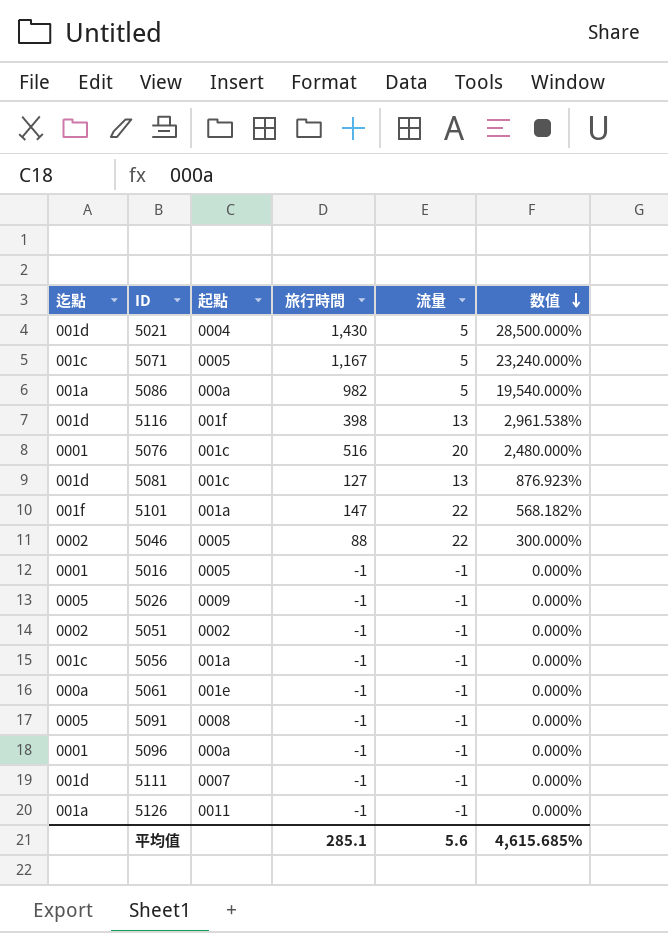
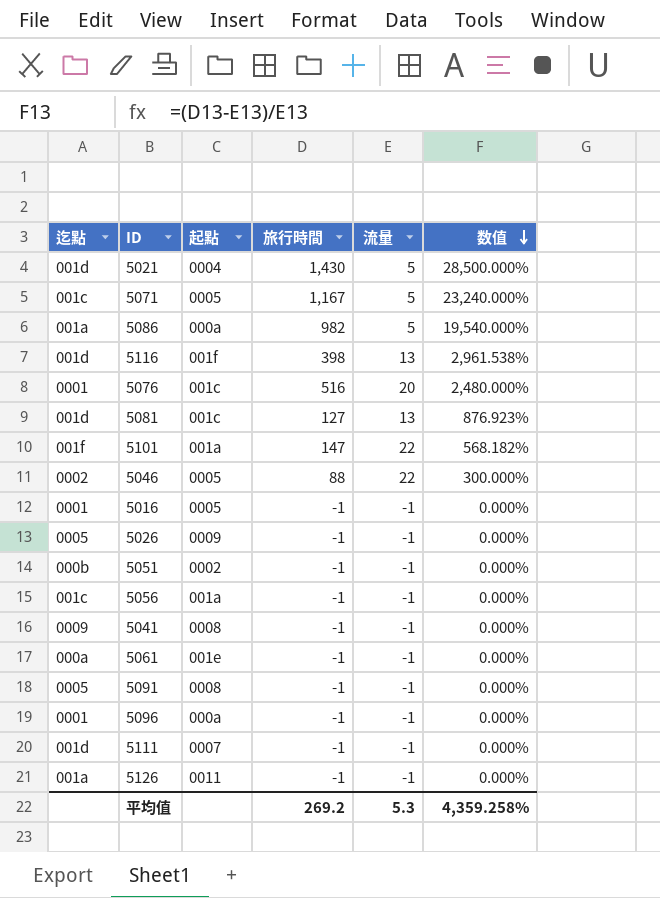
5051 | 迄點: 0002 -> 000b
row 5041: none -> 0009 | 0008 | -1 | -1 | 0.000%
平均值 | 旅行時間: 285.1 -> 269.2
平均值 | 流量: 5.6 -> 5.3
平均值 | 数值: 4,615.685% -> 4,359.258%

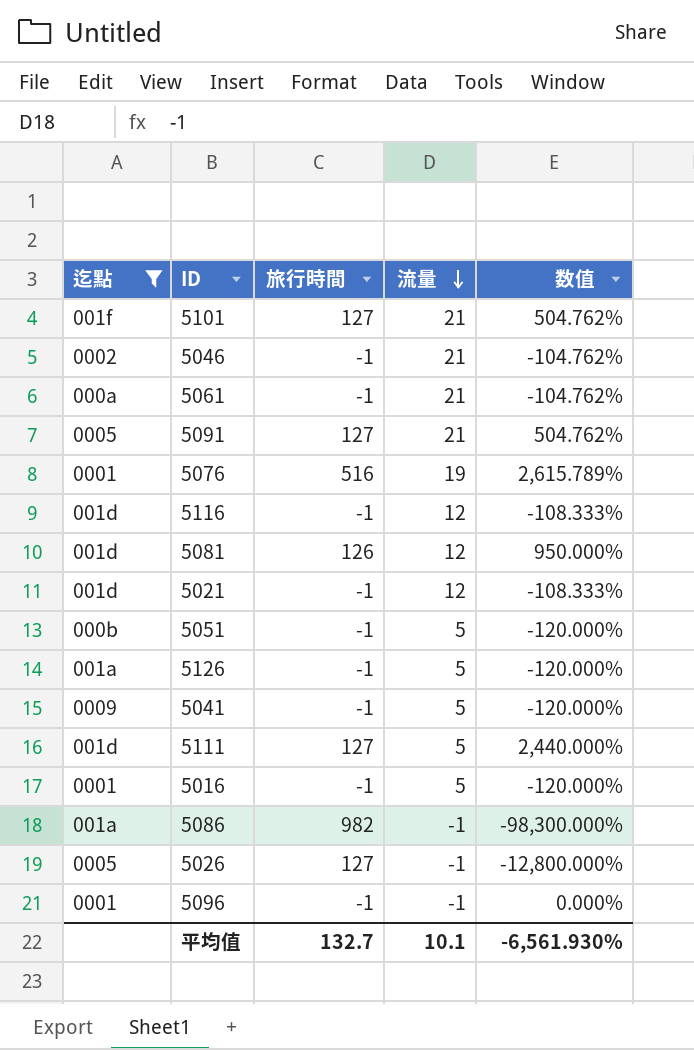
filter: none -> 迄點 != 001c
row order: 数值 descending -> 流量 descending
column 起點 | position: 3 -> none
5101 | 旅行時間: 147 -> 127
5101 | 流量: 22 -> 21
5101 | 数值: 568.182% -> 504.762%
5046 | 旅行時間: 88 -> -1
5046 | 流量: 22 -> 21
5046 | 数值: 300.000% -> -104.762%
5061 | 流量: -1 -> 21
5061 | 数值: 0.000% -> -104.762%
5091 | 旅行時間: -1 -> 127
5091 | 流量: -1 -> 21
5091 | 数值: 0.000% -> 504.762%
5076 | 流量: 20 -> 19
5076 | 数值: 2,480.000% -> 2,615.789%
5116 | 旅行時間: 398 -> -1
5116 | 流量: 13 -> 12
5116 | 数值: 2,961.538% -> -108.333%
5081 | 旅行時間: 127 -> 126
5081 | 流量: 13 -> 12
5081 | 数值: 876.923% -> 950.000%
5021 | 旅行時間: 1,430 -> -1
5021 | 流量: 5 -> 12
5021 | 数值: 28,500.000% -> -108.333%
5051 | 流量: -1 -> 5
5051 | 数值: 0.000% -> -120.000%
5126 | 流量: -1 -> 5
5126 | 数值: 0.000% -> -120.000%
5041 | 流量: -1 -> 5
5041 | 数值: 0.000% -> -120.000%
5111 | 旅行時間: -1 -> 127
5111 | 流量: -1 -> 5
5111 | 数值: 0.000% -> 2,440.000%
5016 | 流量: -1 -> 5
5016 | 数值: 0.000% -> -120.000%
5086 | 流量: 5 -> -1
5086 | 数值: 19,540.000% -> -98,300.000%
5026 | 旅行時間: -1 -> 127
5026 | 数值: 0.000% -> -12,800.000%
平均值 | 旅行時間: 269.2 -> 132.7
平均值 | 流量: 5.3 -> 10.1
平均值 | 数值: 4,359.258% -> -6,561.930%

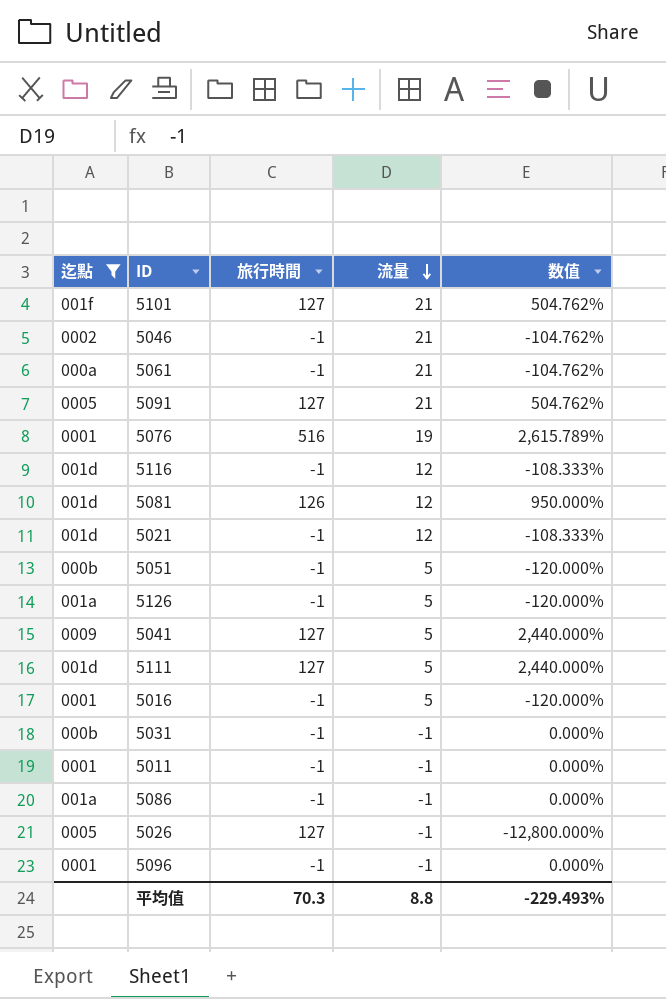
5041 | 旅行時間: -1 -> 127
5041 | 数值: -120.000% -> 2,440.000%
row 5031: none -> 000b | -1 | -1 | 0.000%
row 5011: none -> 0001 | -1 | -1 | 0.000%
5086 | 旅行時間: 982 -> -1
5086 | 数值: -98,300.000% -> 0.000%
平均值 | 旅行時間: 132.7 -> 70.3
平均值 | 流量: 10.1 -> 8.8
平均值 | 数值: -6,561.930% -> -229.493%

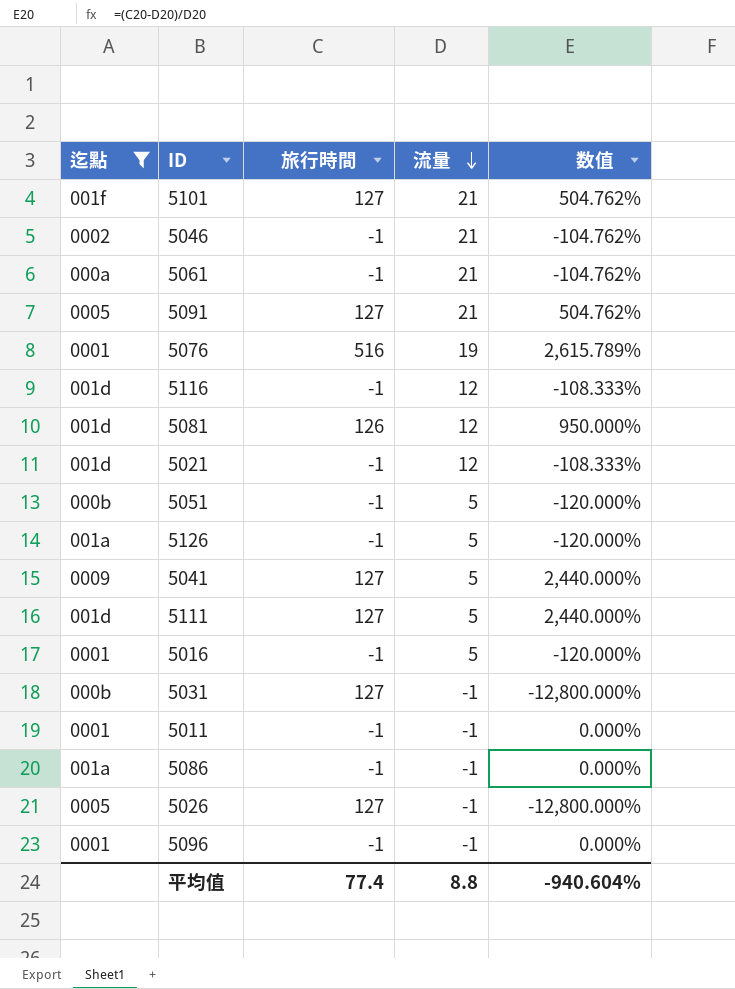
5031 | 旅行時間: -1 -> 127
5031 | 数值: 0.000% -> -12,800.000%
平均值 | 旅行時間: 70.3 -> 77.4
平均值 | 数值: -229.493% -> -940.604%

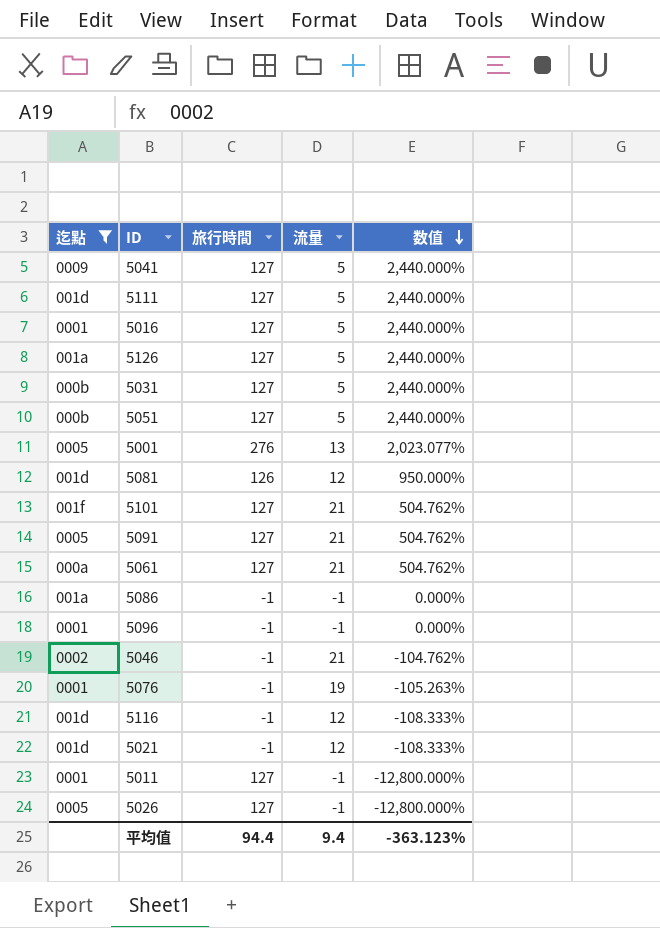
row order: 流量 descending -> 数值 descending
5016 | 旅行時間: -1 -> 127
5016 | 数值: -120.000% -> 2,440.000%
5126 | 旅行時間: -1 -> 127
5126 | 数值: -120.000% -> 2,440.000%
5031 | 流量: -1 -> 5
5031 | 数值: -12,800.000% -> 2,440.000%
5051 | 旅行時間: -1 -> 127
5051 | 数值: -120.000% -> 2,440.000%
row 5001: none -> 0005 | 276 | 13 | 2,023.077%
5061 | 旅行時間: -1 -> 127
5061 | 数值: -104.762% -> 504.762%
5076 | 旅行時間: 516 -> -1
5076 | 数值: 2,615.789% -> -105.263%
5011 | 旅行時間: -1 -> 127
5011 | 数值: 0.000% -> -12,800.000%
平均值 | 旅行時間: 77.4 -> 94.4
平均值 | 流量: 8.8 -> 9.4
平均值 | 数值: -940.604% -> -363.123%

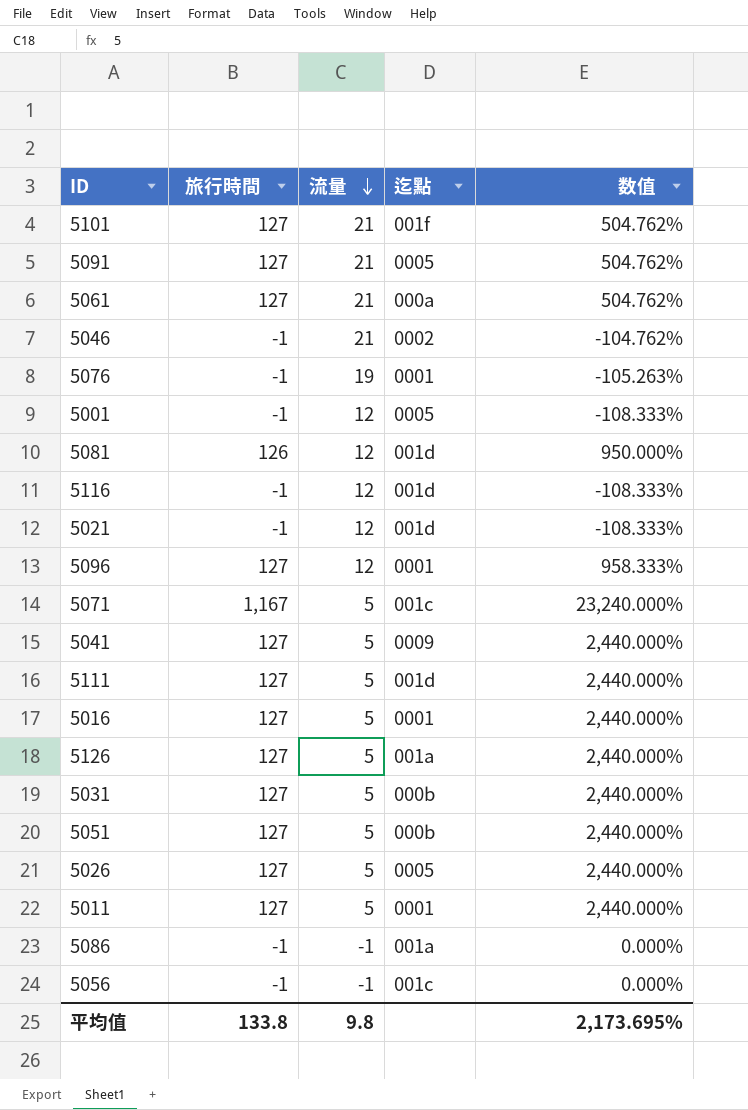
filter: 迄點 != 001c -> none
row order: 数值 descending -> 流量 descending
column 迄點 | position: 1 -> 4
5001 | 旅行時間: 276 -> -1
5001 | 流量: 13 -> 12
5001 | 数值: 2,023.077% -> -108.333%
5096 | 旅行時間: -1 -> 127
5096 | 流量: -1 -> 12
5096 | 数值: 0.000% -> 958.333%
5026 | 流量: -1 -> 5
5026 | 数值: -12,800.000% -> 2,440.000%
5011 | 流量: -1 -> 5
5011 | 数值: -12,800.000% -> 2,440.000%
平均值 | 旅行時間: 94.4 -> 133.8
平均值 | 流量: 9.4 -> 9.8
平均值 | 数值: -363.123% -> 2,173.695%

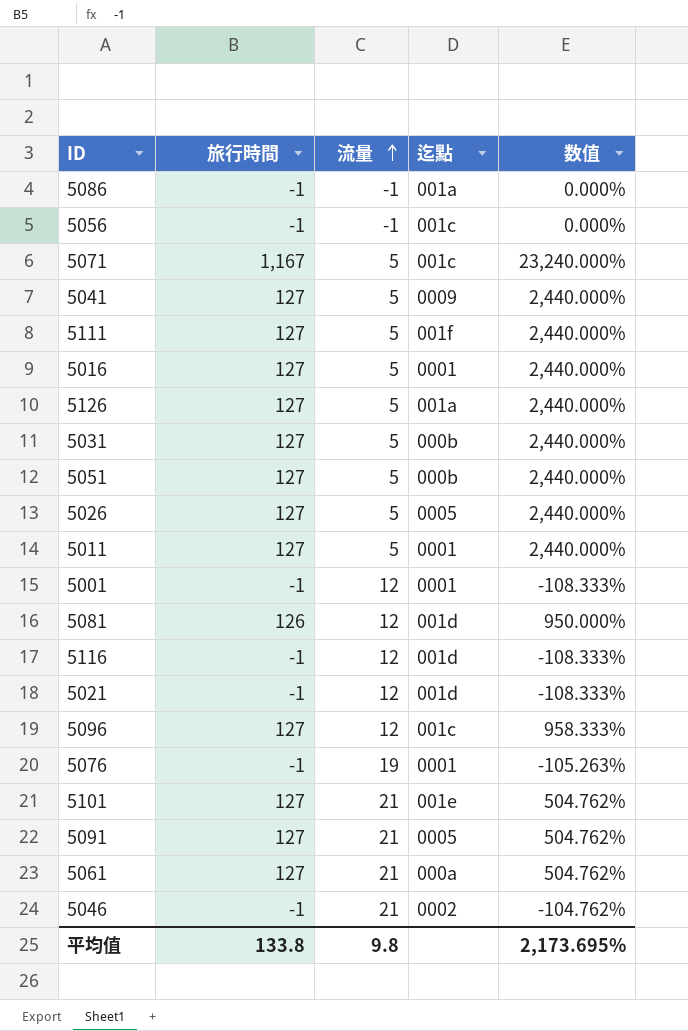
row order: 流量 descending -> 流量 ascending
5111 | 迄點: 001d -> 001f
5001 | 迄點: 0005 -> 0001
5096 | 迄點: 0001 -> 001c
5101 | 迄點: 001f -> 001e

